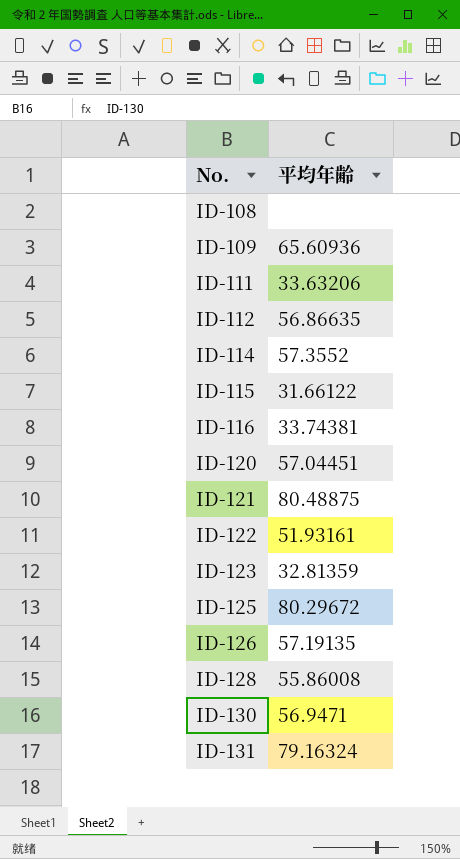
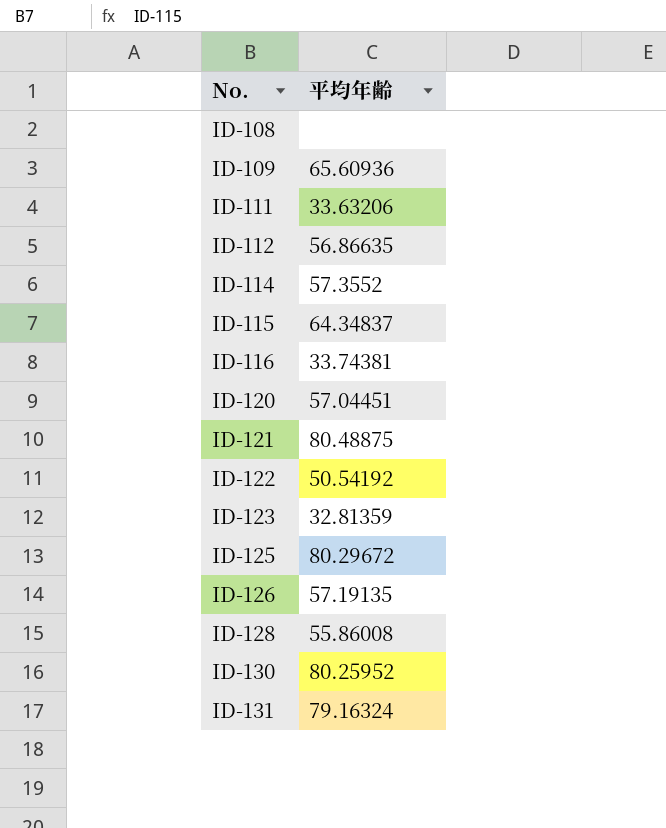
ID-115 | 平均年齢: 31.66122 -> 64.34837
ID-122 | 平均年齢: 51.93161 -> 50.54192
ID-130 | 平均年齢: 56.9471 -> 80.25952

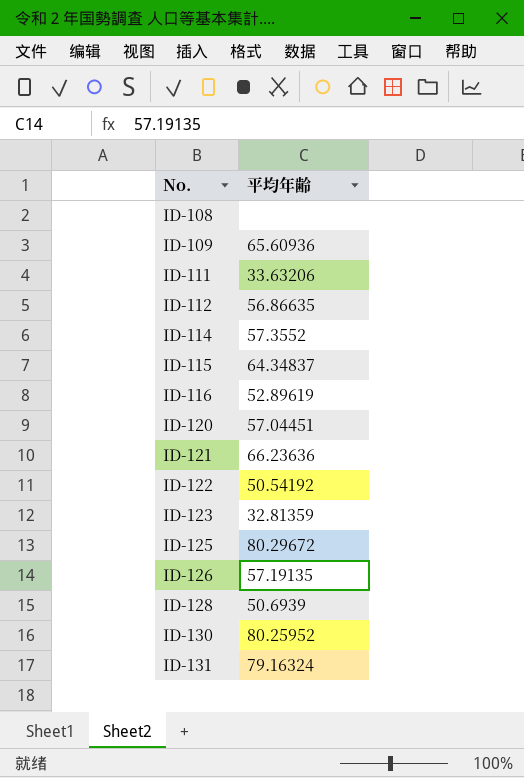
ID-116 | 平均年齢: 33.74381 -> 52.89619
ID-121 | 平均年齢: 80.48875 -> 66.23636
ID-128 | 平均年齢: 55.86008 -> 50.6939

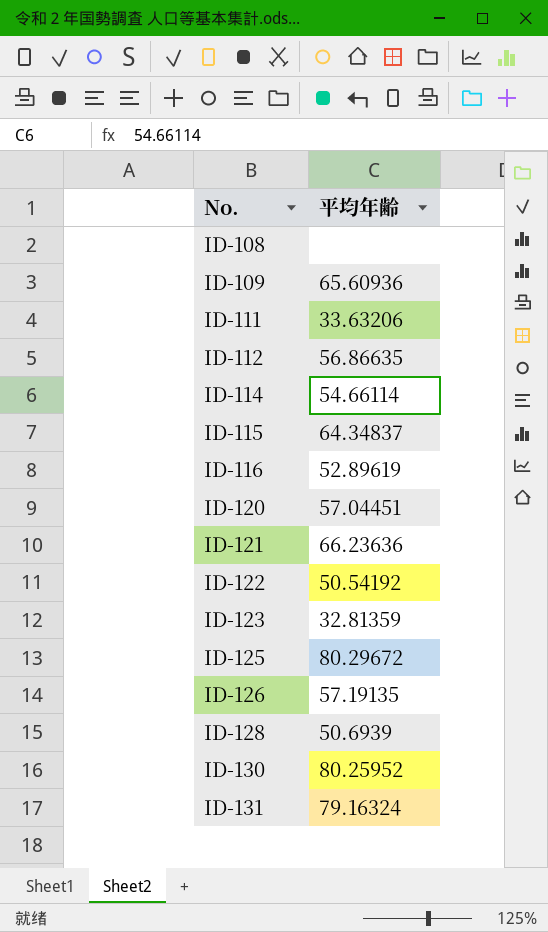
ID-114 | 平均年齢: 57.3552 -> 54.66114

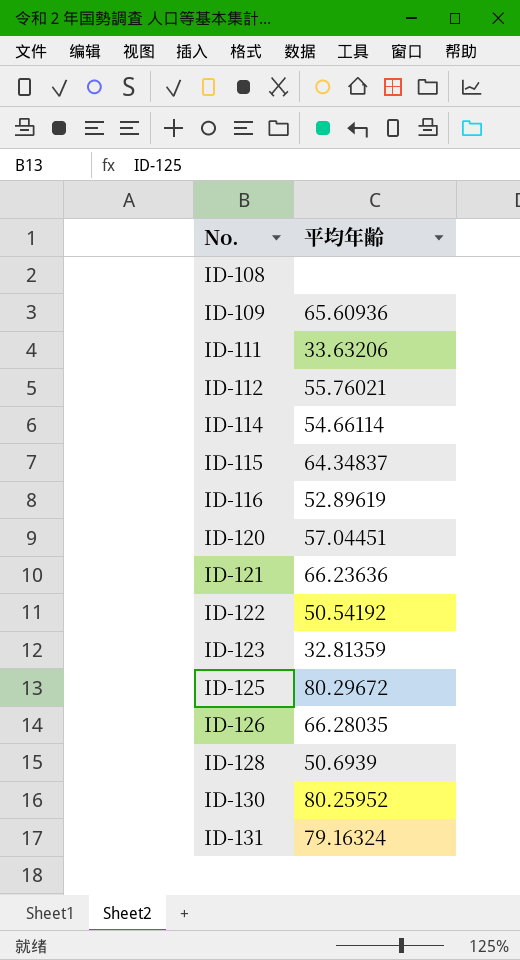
ID-112 | 平均年齢: 56.86635 -> 55.76021
ID-126 | 平均年齢: 57.19135 -> 66.28035

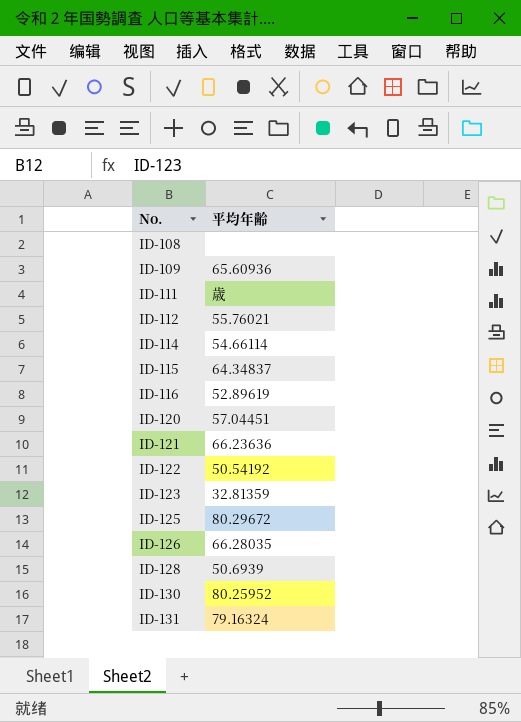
ID-111 | 平均年齢: 33.63206 -> 歳

